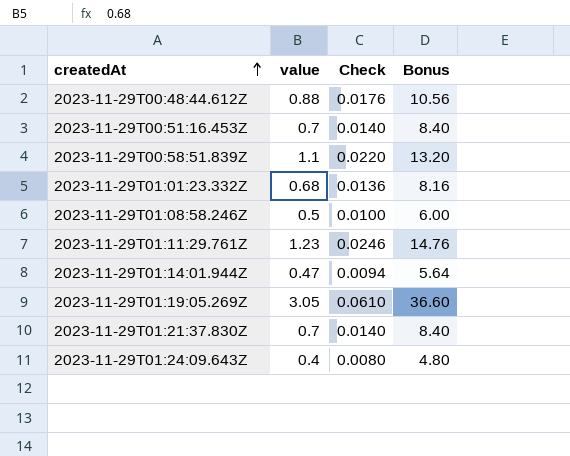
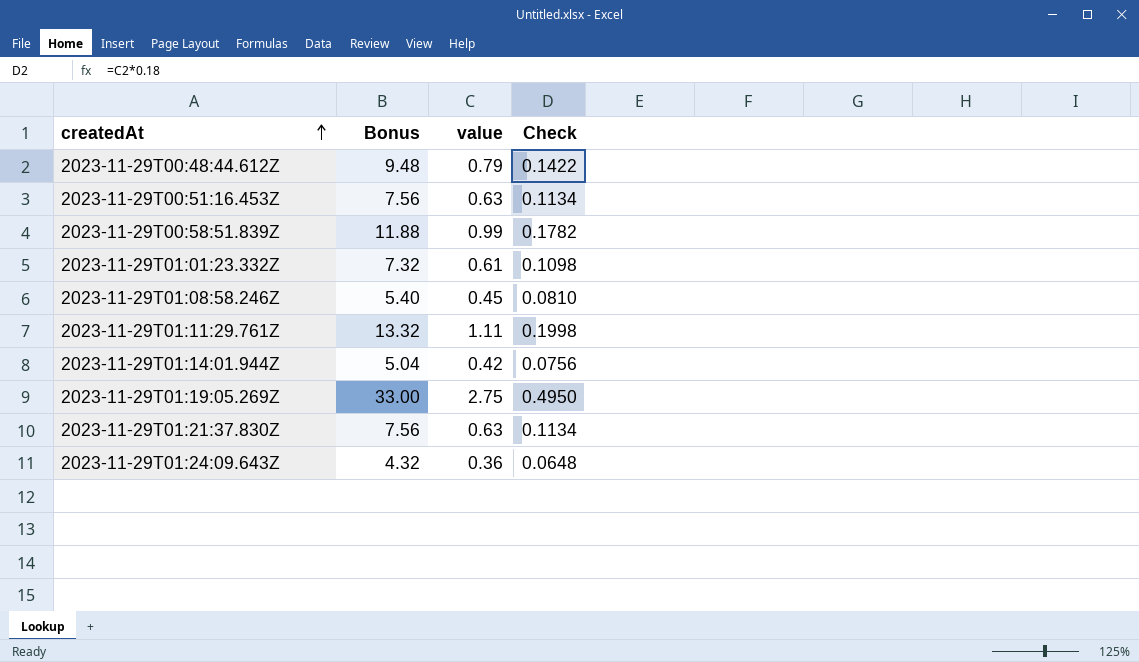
column Bonus | position: 4 -> 2
column Check | formula: [value] * 0.02 -> [value] * 0.18
2023-11-29T00:48:44.612Z | Bonus: 10.56 -> 9.48
2023-11-29T00:48:44.612Z | value: 0.88 -> 0.79
2023-11-29T00:51:16.453Z | Bonus: 8.40 -> 7.56
2023-11-29T00:51:16.453Z | value: 0.7 -> 0.63
2023-11-29T00:58:51.839Z | Bonus: 13.20 -> 11.88
2023-11-29T00:58:51.839Z | value: 1.1 -> 0.99
2023-11-29T01:01:23.332Z | Bonus: 8.16 -> 7.32
2023-11-29T01:01:23.332Z | value: 0.68 -> 0.61
2023-11-29T01:08:58.246Z | Bonus: 6.00 -> 5.40
2023-11-29T01:08:58.246Z | value: 0.5 -> 0.45
2023-11-29T01:11:29.761Z | Bonus: 14.76 -> 13.32
2023-11-29T01:11:29.761Z | value: 1.23 -> 1.11
2023-11-29T01:14:01.944Z | Bonus: 5.64 -> 5.04
2023-11-29T01:14:01.944Z | value: 0.47 -> 0.42
2023-11-29T01:19:05.269Z | Bonus: 36.60 -> 33.00
2023-11-29T01:19:05.269Z | value: 3.05 -> 2.75
2023-11-29T01:21:37.830Z | Bonus: 8.40 -> 7.56
2023-11-29T01:21:37.830Z | value: 0.7 -> 0.63
2023-11-29T01:24:09.643Z | Bonus: 4.80 -> 4.32
2023-11-29T01:24:09.643Z | value: 0.4 -> 0.36

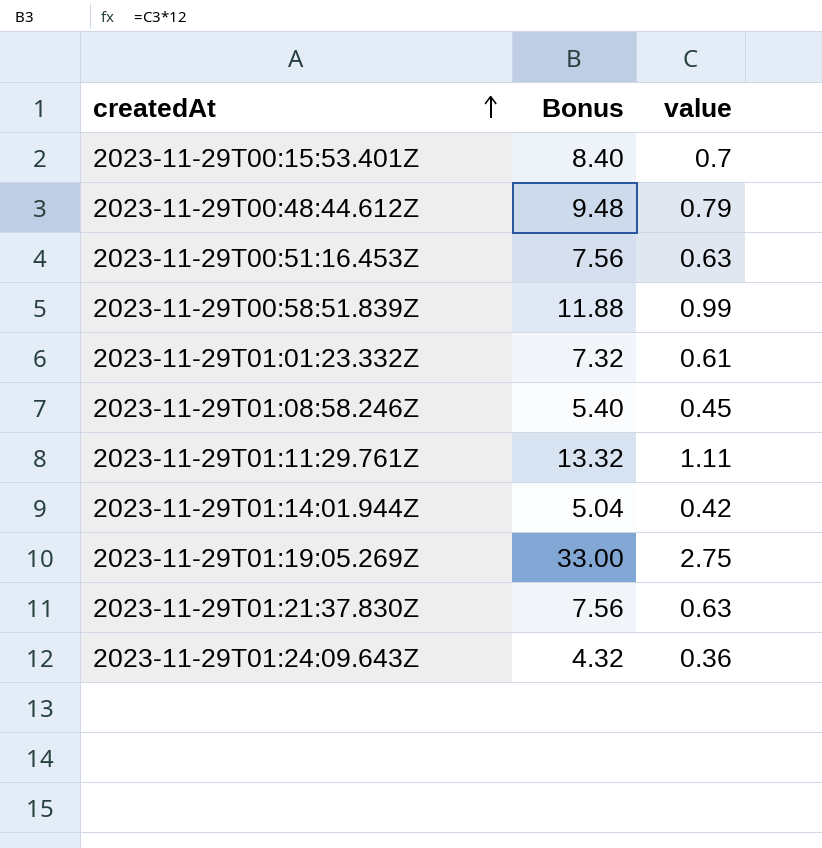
column Check | formula: [value] * 0.18 -> none
row 2023-11-29T00:15:53.401Z: none -> 8.40 | 0.7

